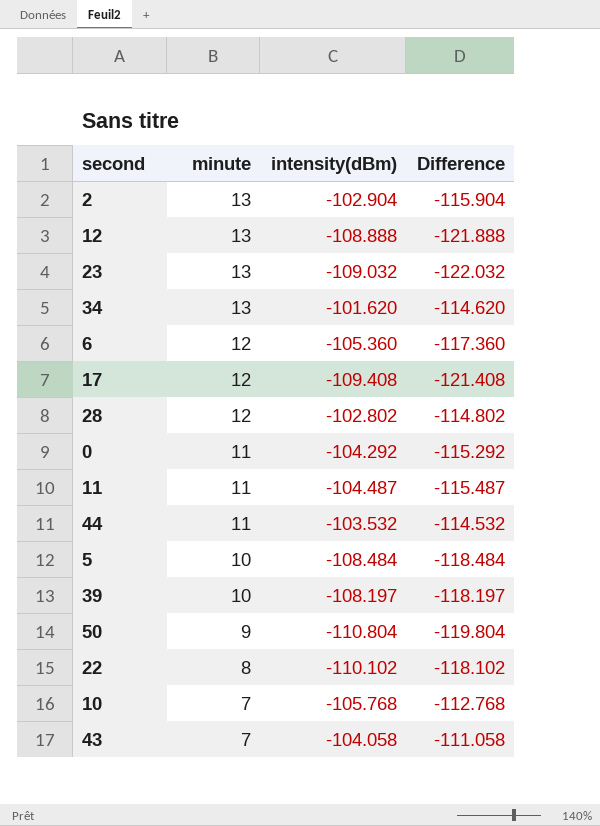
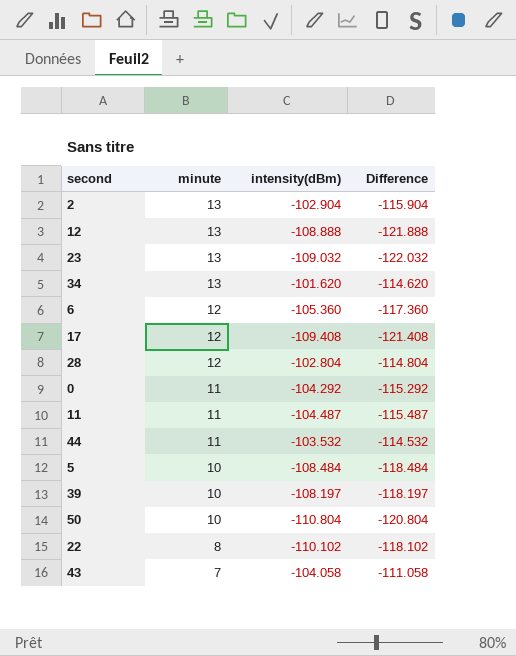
row 10: 7 | -105.768 | -112.768 -> none
28 | intensity(dBm): -102.802 -> -102.804
28 | Difference: -114.802 -> -114.804
50 | minute: 9 -> 10
50 | Difference: -119.804 -> -120.804

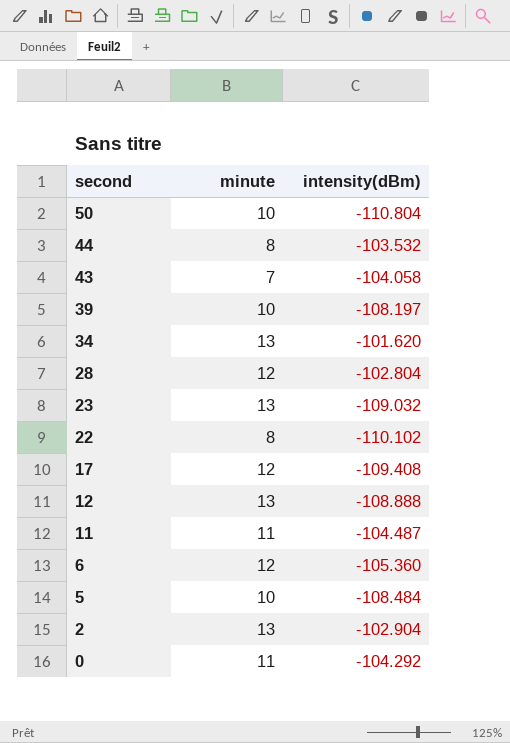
row order: minute descending -> second descending
column Difference | formula: [intensity(dBm)] - [minute] -> none
44 | minute: 11 -> 8

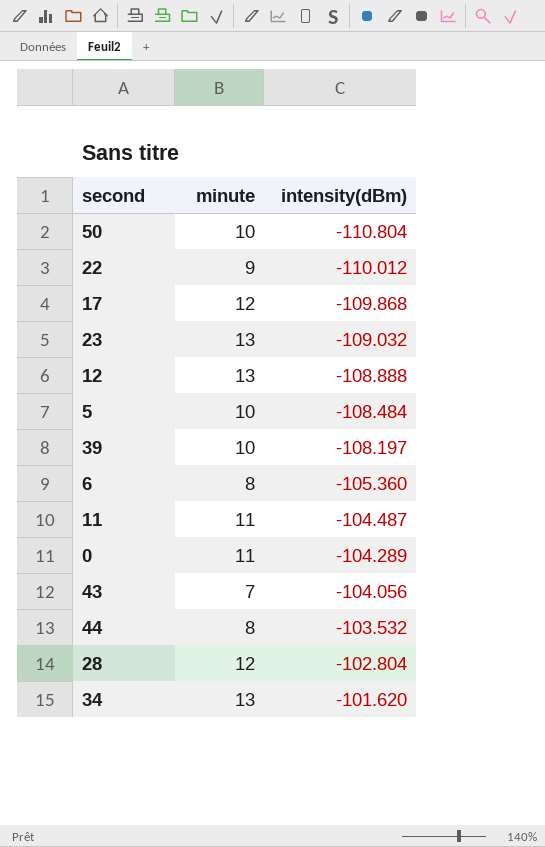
row order: second descending -> intensity(dBm) ascending
row 2: 13 | -102.904 -> none
22 | minute: 8 -> 9
22 | intensity(dBm): -110.102 -> -110.012
17 | intensity(dBm): -109.408 -> -109.868
6 | minute: 12 -> 8
0 | intensity(dBm): -104.292 -> -104.289
43 | intensity(dBm): -104.058 -> -104.056

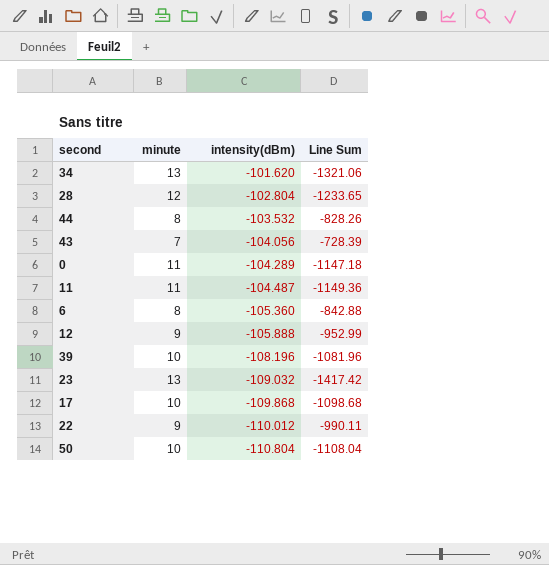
row order: intensity(dBm) ascending -> intensity(dBm) descending
column Line Sum | formula: none -> [minute] * [intensity(dBm)]
row 5: 10 | -108.484 -> none
12 | minute: 13 -> 9
12 | intensity(dBm): -108.888 -> -105.888
39 | intensity(dBm): -108.197 -> -108.196
17 | minute: 12 -> 10

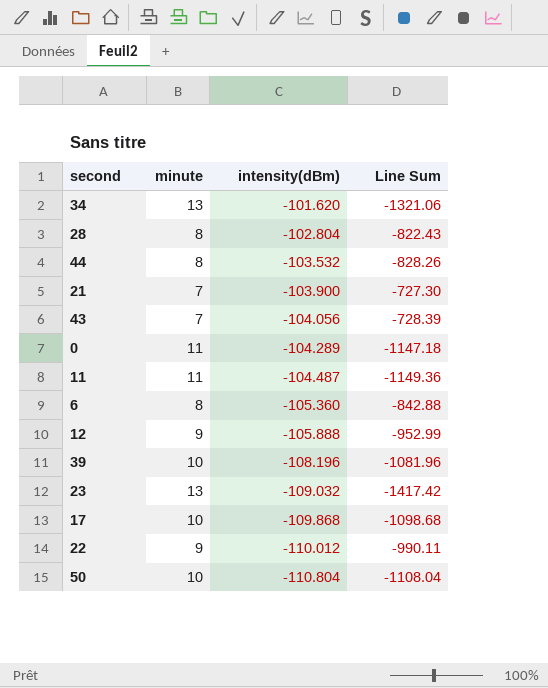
28 | minute: 12 -> 8
28 | Line Sum: -1233.65 -> -822.43
row 21: none -> 7 | -103.900 | -727.30

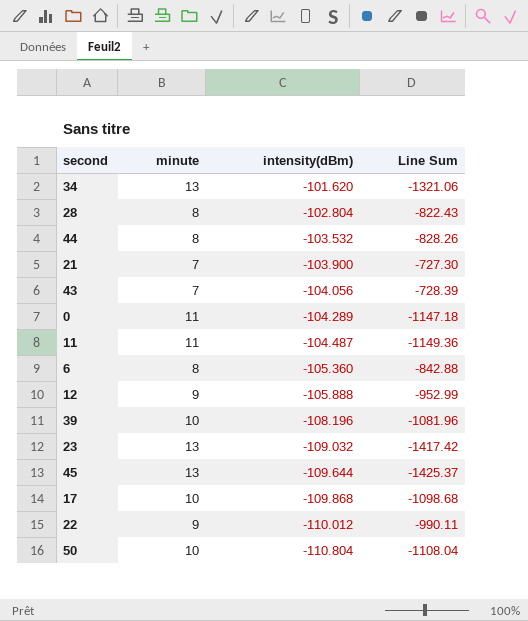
row 45: none -> 13 | -109.644 | -1425.37

